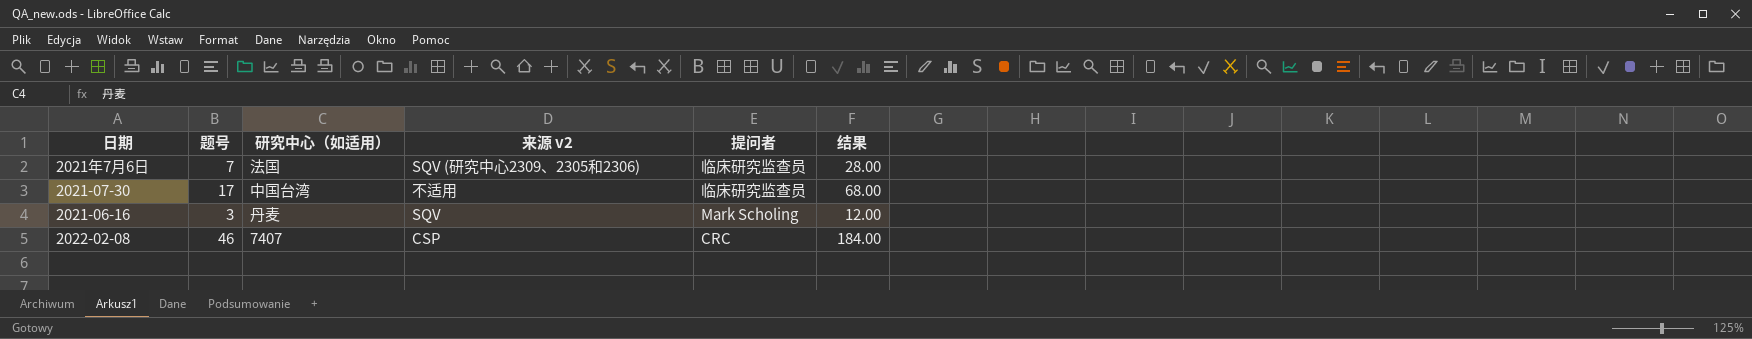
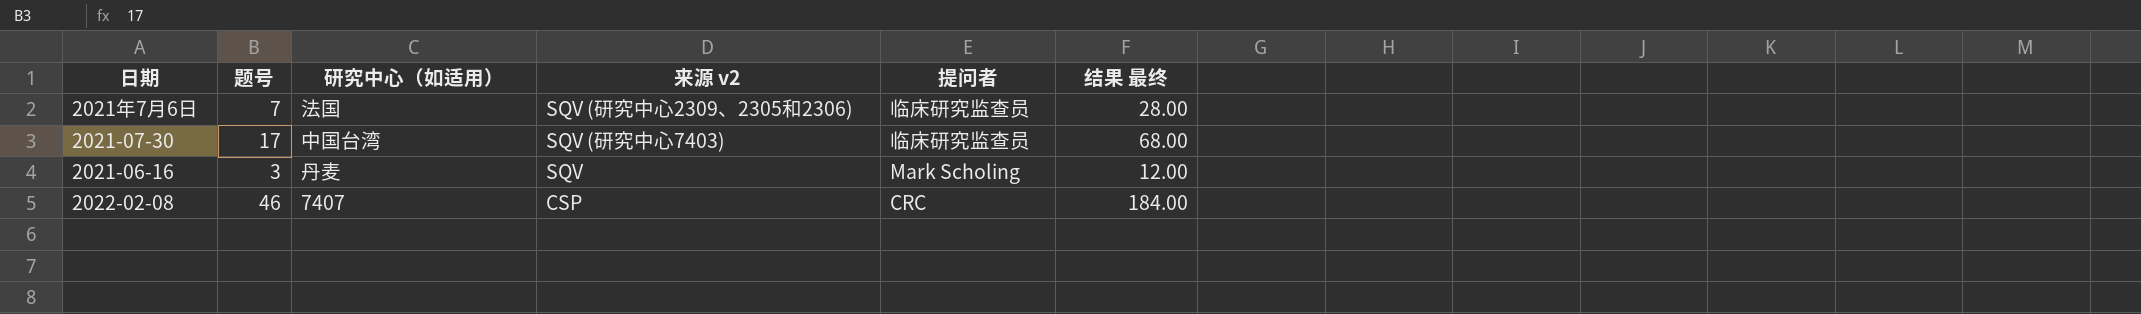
column name: 结果 -> 结果 最终
2021-07-30 | 来源 v2: 不适用 -> SQV (研究中心7403)

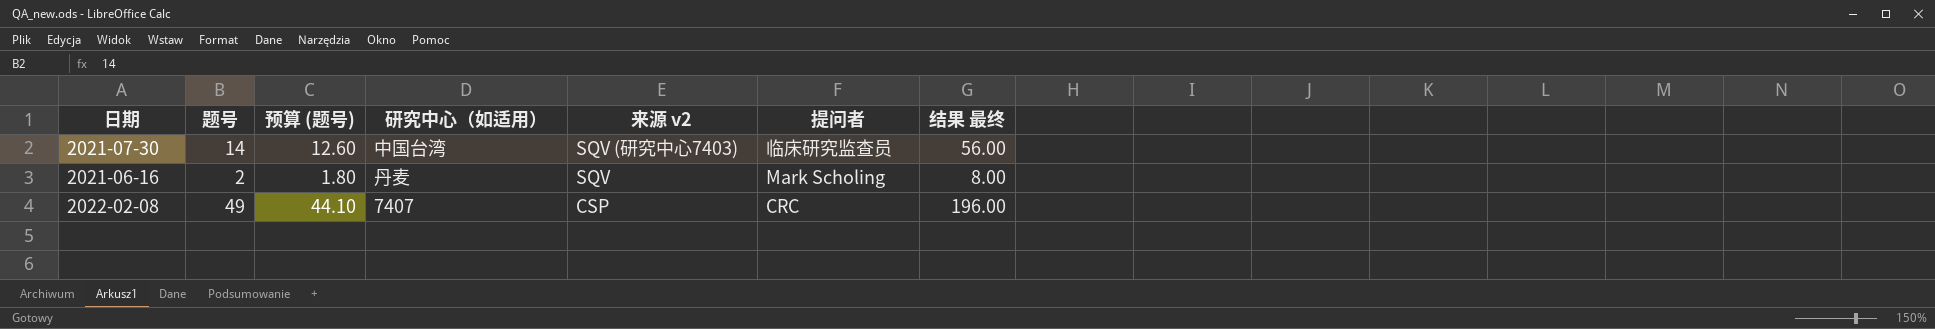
column 预算 (题号) | formula: none -> [题号] * 0.9
row 2021年7月6日: 7 | 法国 | SQV (研究中心2309、2305和2306) | 临床研究监查员 | 28.00 -> none
2021-07-30 | 题号: 17 -> 14
2021-07-30 | 结果 最终: 68.00 -> 56.00
2021-06-16 | 题号: 3 -> 2
2021-06-16 | 结果 最终: 12.00 -> 8.00
2022-02-08 | 题号: 46 -> 49
2022-02-08 | 结果 最终: 184.00 -> 196.00

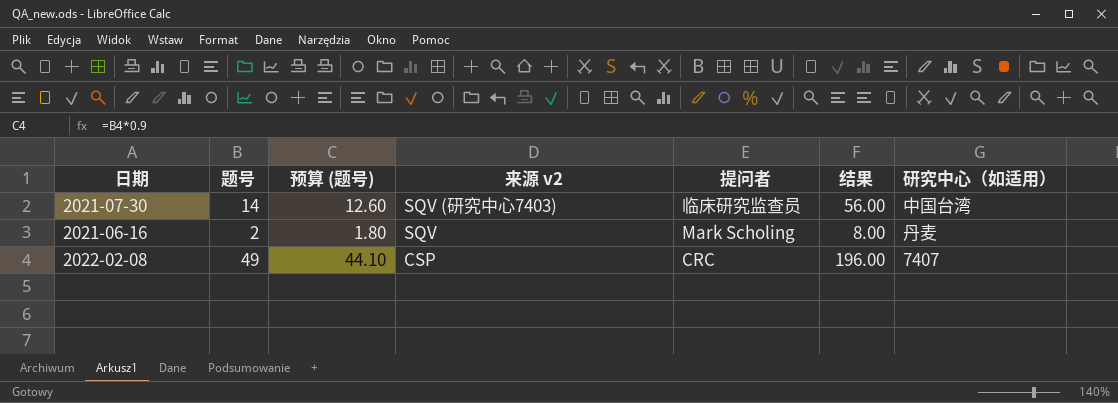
column name: 结果 最终 -> 结果
column 研究中心（如适用） | position: 4 -> 7

